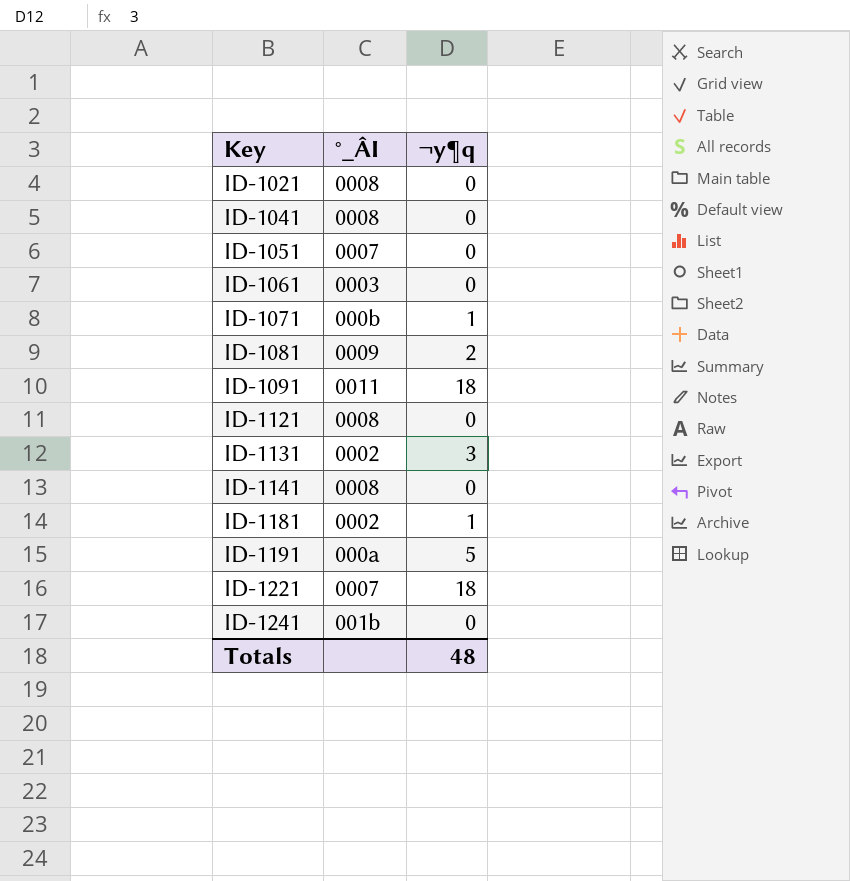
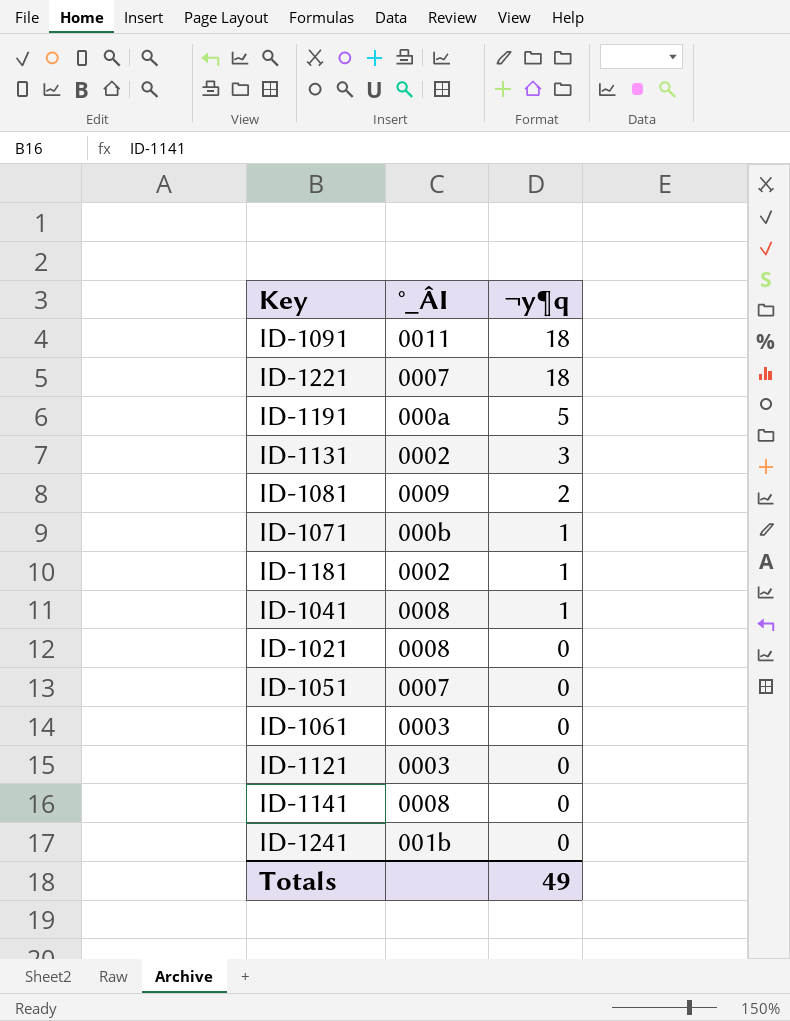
row order: Key ascending -> ¬y¶q descending
ID-1041 | ¬y¶q: 0 -> 1
ID-1121 | °_ÂI: 0008 -> 0003
Totals | ¬y¶q: 48 -> 49

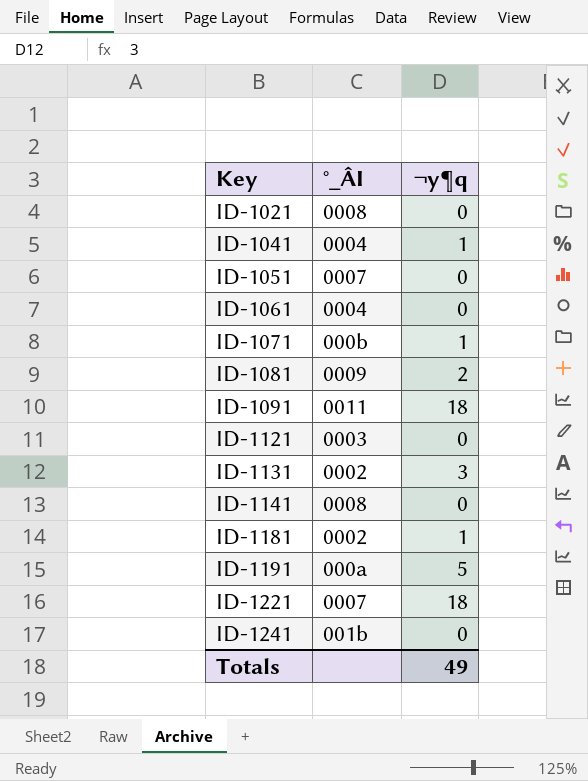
row order: ¬y¶q descending -> Key ascending
ID-1041 | °_ÂI: 0008 -> 0004
ID-1061 | °_ÂI: 0003 -> 0004

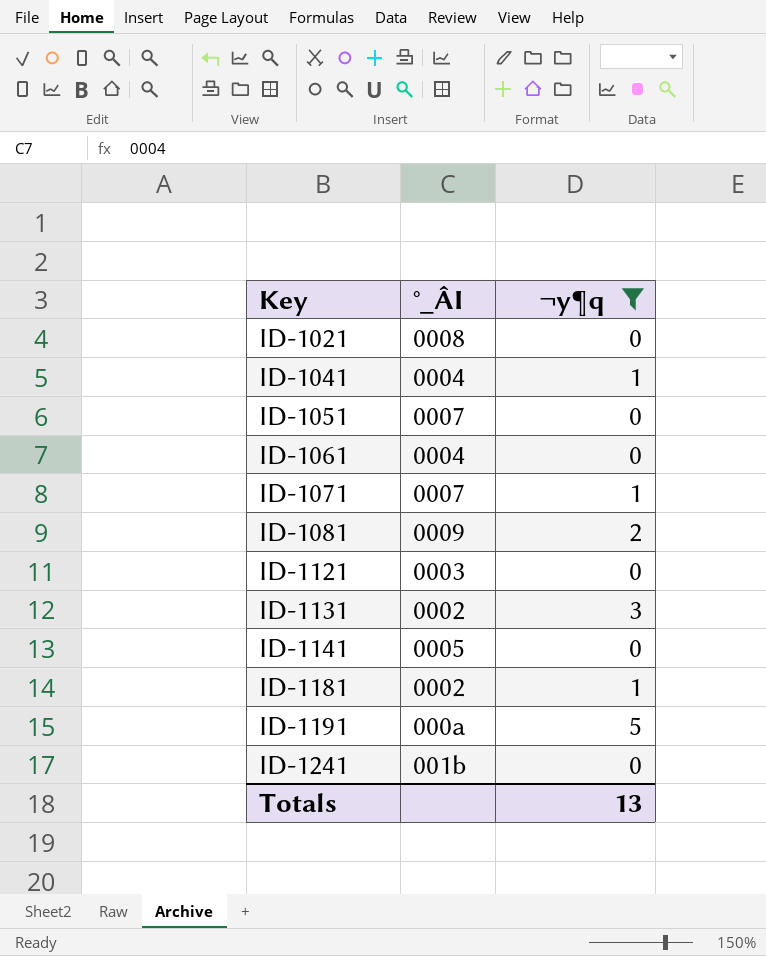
filter: none -> ¬y¶q != 18
ID-1071 | °_ÂI: 000b -> 0007
ID-1141 | °_ÂI: 0008 -> 0005
Totals | ¬y¶q: 49 -> 13

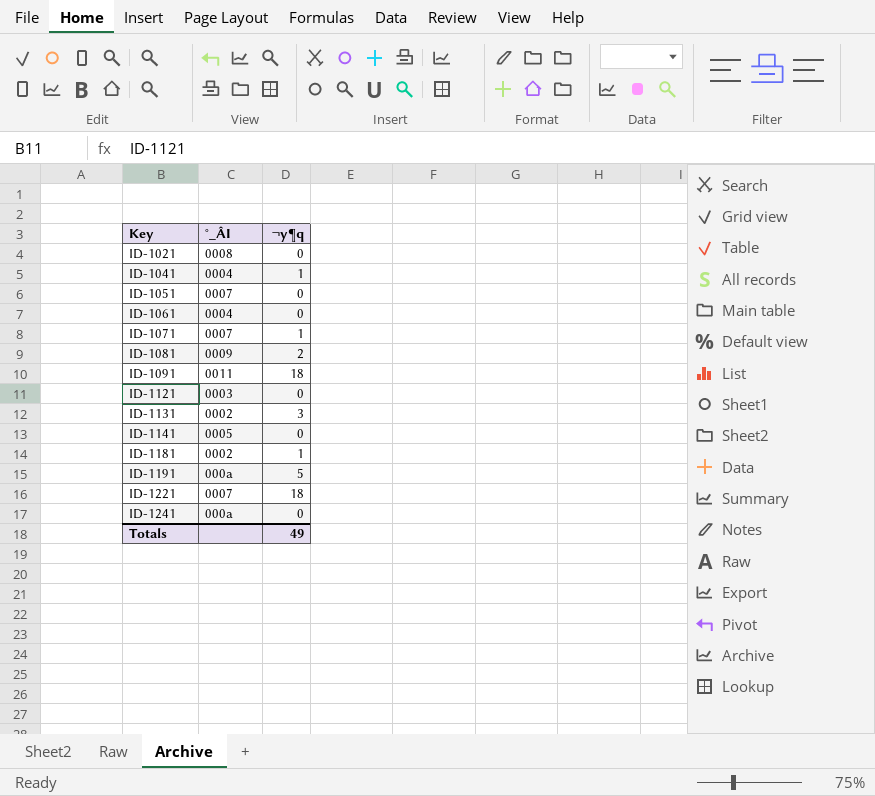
filter: ¬y¶q != 18 -> none
ID-1241 | °_ÂI: 001b -> 000a
Totals | ¬y¶q: 13 -> 49

